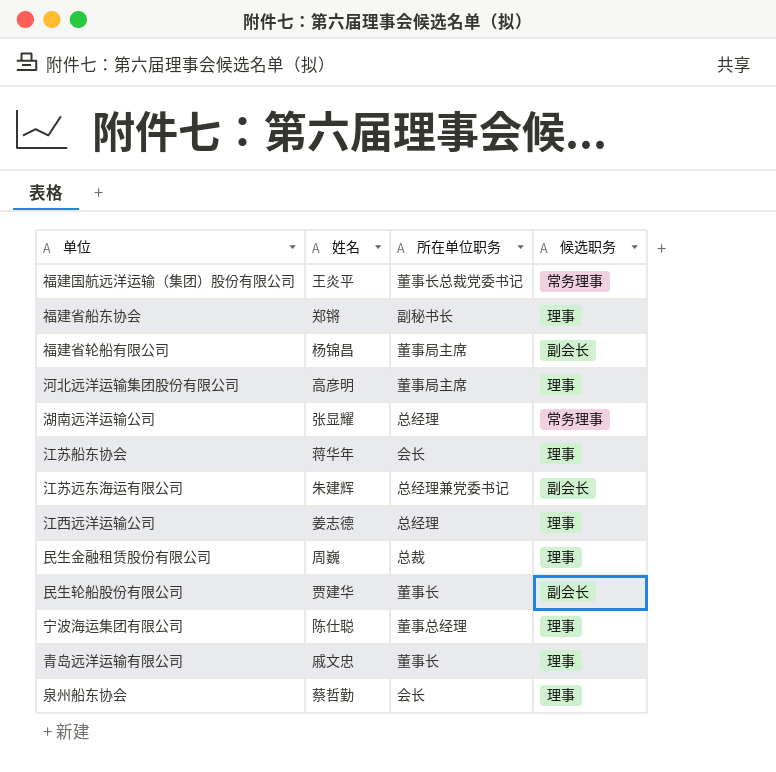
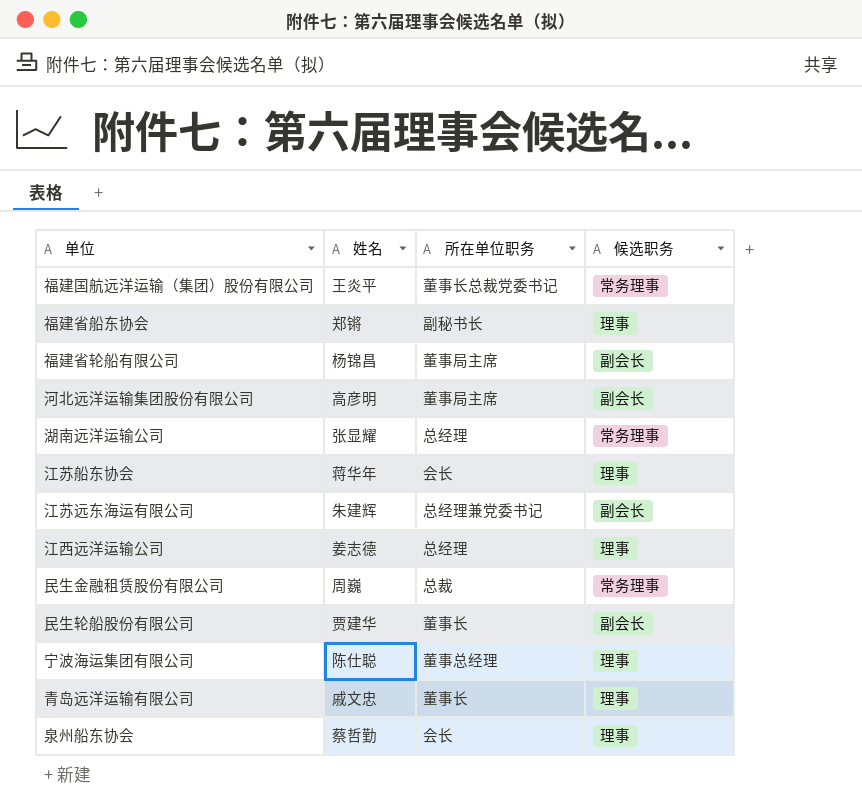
河北远洋运输集团股份有限公司 | 候选职务: 理事 -> 副会长
民生金融租赁股份有限公司 | 候选职务: 理事 -> 常务理事

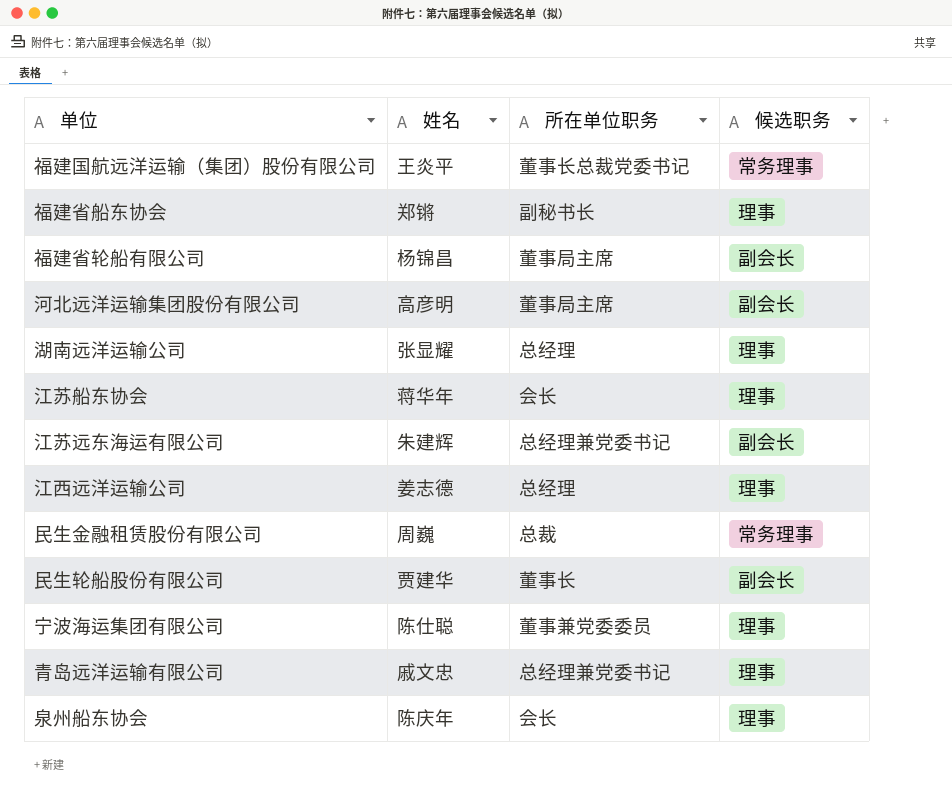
湖南远洋运输公司 | 候选职务: 常务理事 -> 理事
宁波海运集团有限公司 | 所在单位职务: 董事总经理 -> 董事兼党委委员
青岛远洋运输有限公司 | 所在单位职务: 董事长 -> 总经理兼党委书记
泉州船东协会 | 姓名: 蔡哲勤 -> 陈庆年

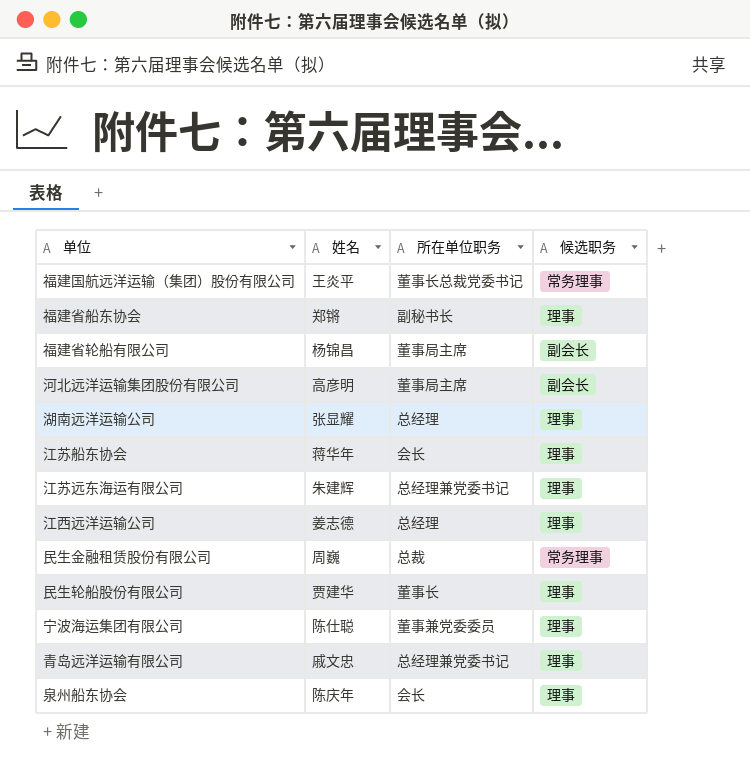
江苏远东海运有限公司 | 候选职务: 副会长 -> 理事
民生轮船股份有限公司 | 候选职务: 副会长 -> 理事

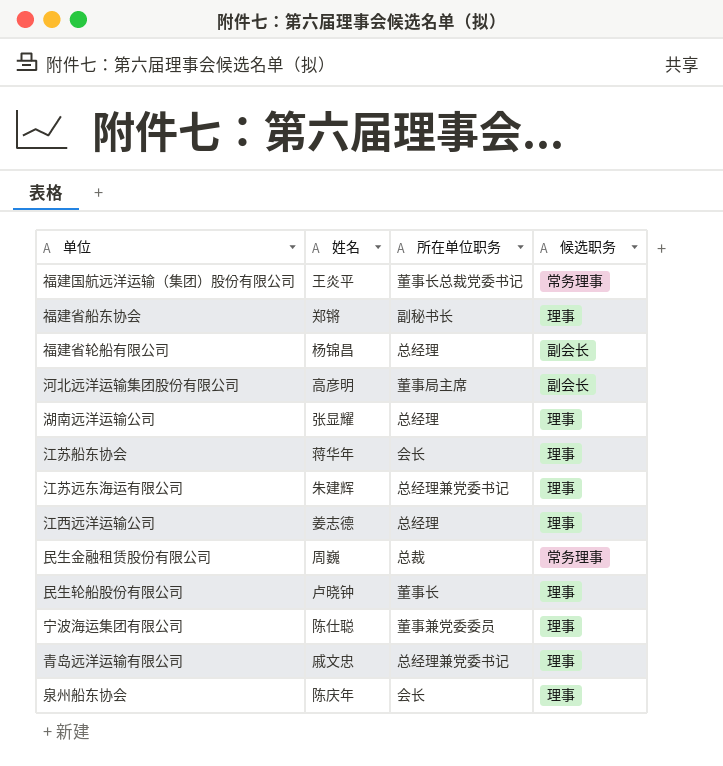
福建省轮船有限公司 | 所在单位职务: 董事局主席 -> 总经理
民生轮船股份有限公司 | 姓名: 贾建华 -> 卢晓钟

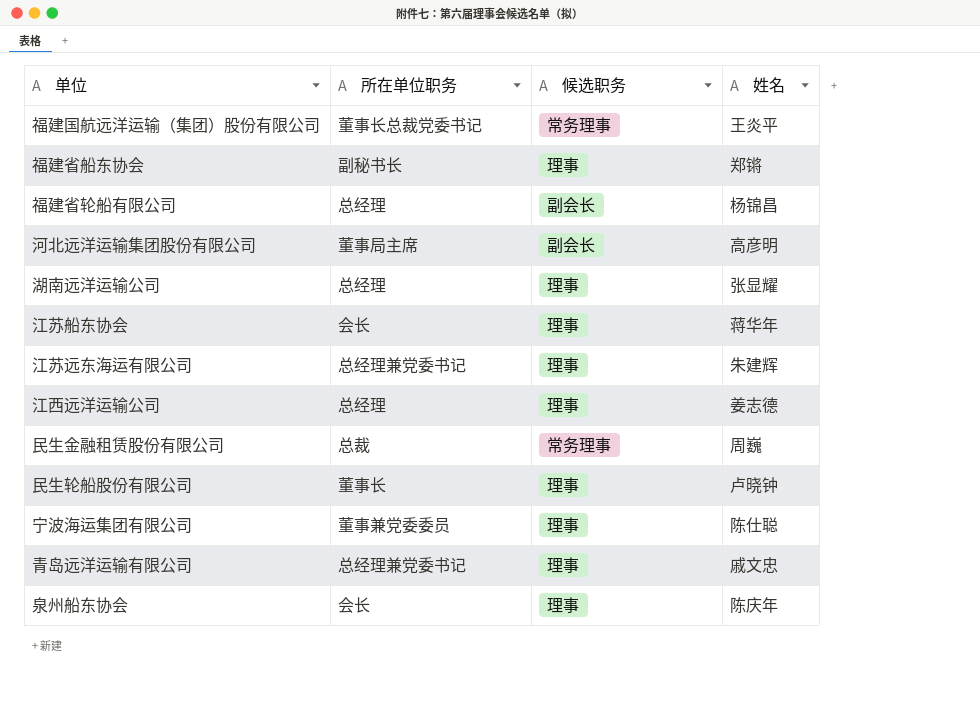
column 姓名 | position: 2 -> 4

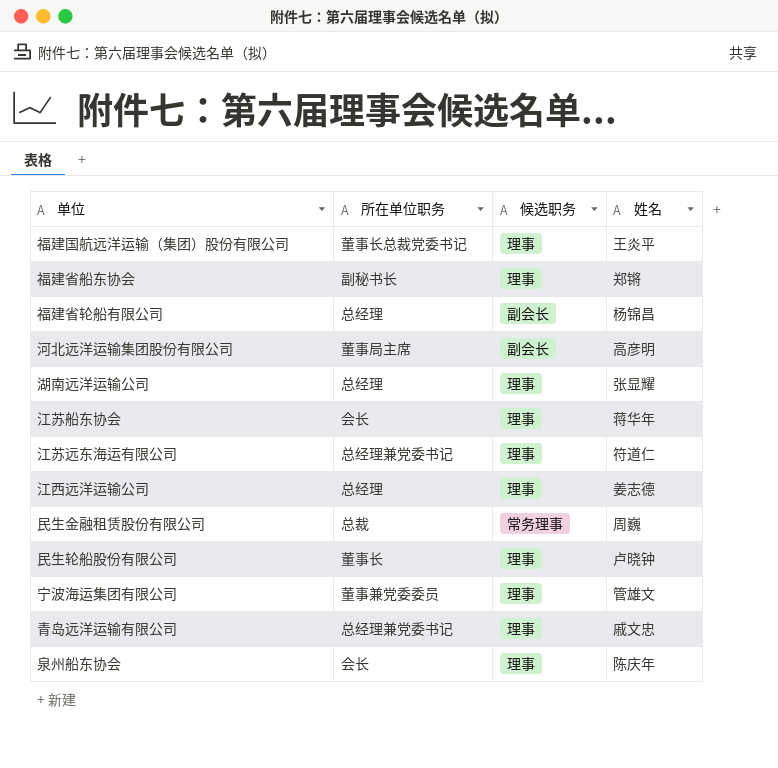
福建国航远洋运输（集团）股份有限公司 | 候选职务: 常务理事 -> 理事
江苏远东海运有限公司 | 姓名: 朱建辉 -> 符道仁
宁波海运集团有限公司 | 姓名: 陈仕聪 -> 管雄文

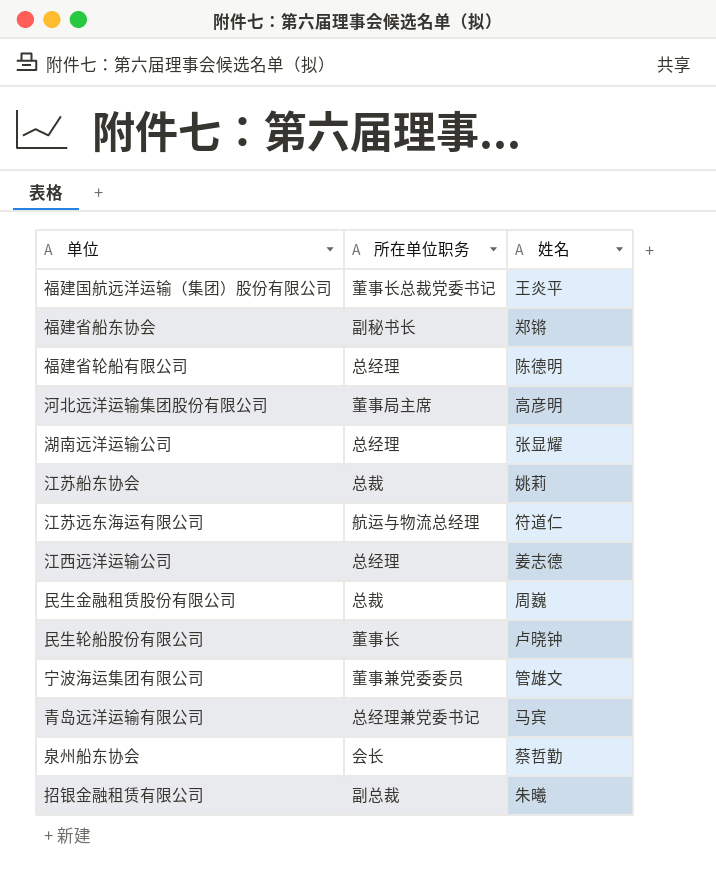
column 候选职务 | position: 3 -> none
福建省轮船有限公司 | 姓名: 杨锦昌 -> 陈德明
江苏船东协会 | 所在单位职务: 会长 -> 总裁
江苏船东协会 | 姓名: 蒋华年 -> 姚莉
江苏远东海运有限公司 | 所在单位职务: 总经理兼党委书记 -> 航运与物流总经理
青岛远洋运输有限公司 | 姓名: 戚文忠 -> 马宾
泉州船东协会 | 姓名: 陈庆年 -> 蔡哲勤
row 招银金融租赁有限公司: none -> 副总裁 | 朱曦

